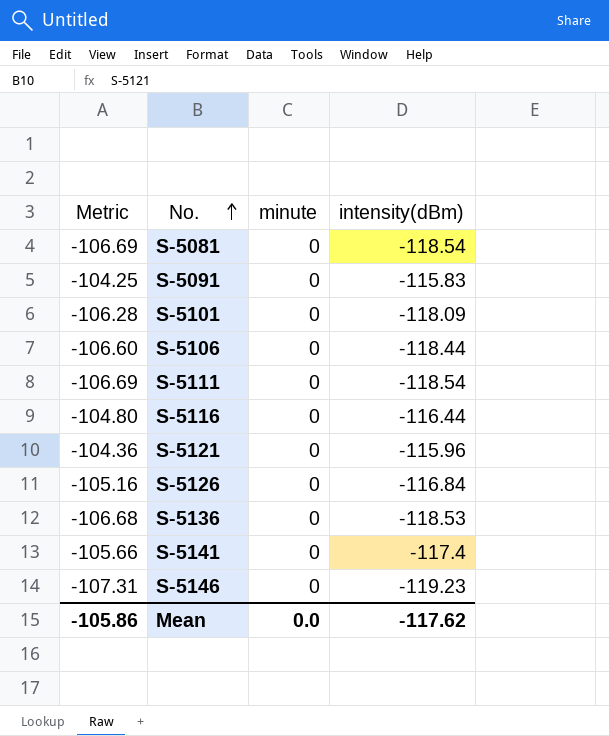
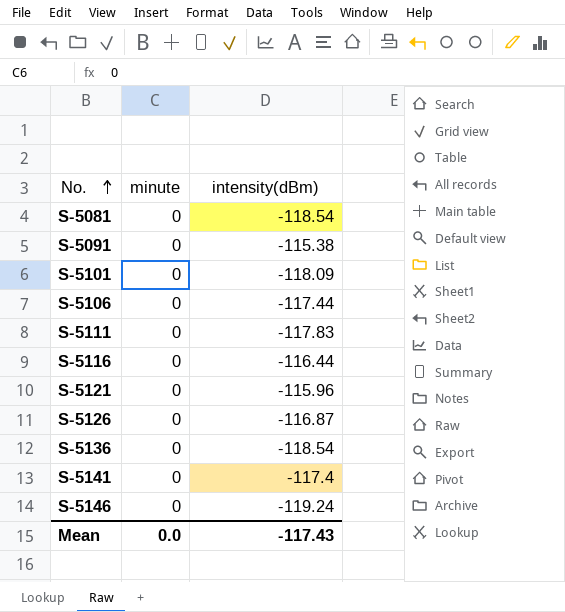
column Metric | formula: [intensity(dBm)] * 0.9 -> none
S-5091 | intensity(dBm): -115.83 -> -115.38
S-5106 | intensity(dBm): -118.44 -> -117.44
S-5111 | intensity(dBm): -118.54 -> -117.83
S-5126 | intensity(dBm): -116.84 -> -116.87
S-5136 | intensity(dBm): -118.53 -> -118.54
S-5146 | intensity(dBm): -119.23 -> -119.24
Mean | intensity(dBm): -117.62 -> -117.43

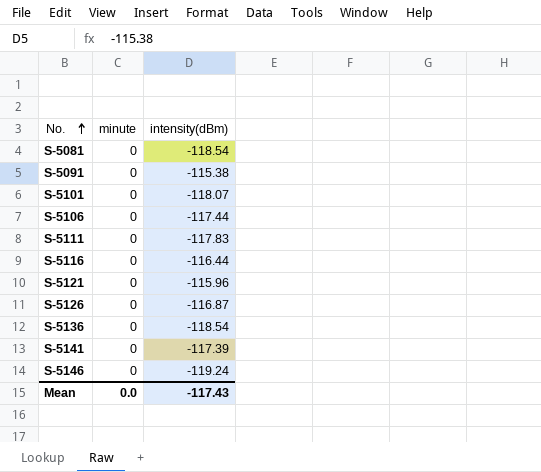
S-5101 | intensity(dBm): -118.09 -> -118.07
S-5141 | intensity(dBm): -117.4 -> -117.39

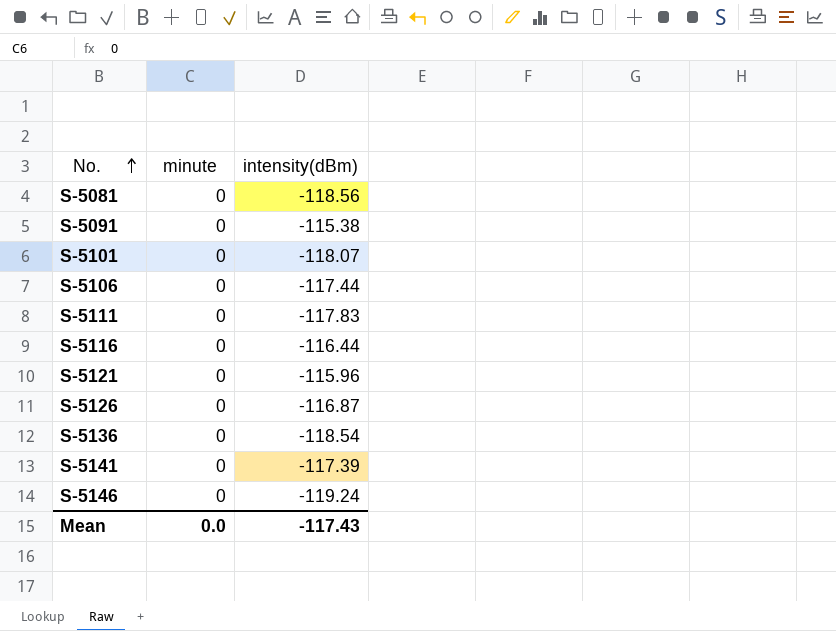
S-5081 | intensity(dBm): -118.54 -> -118.56

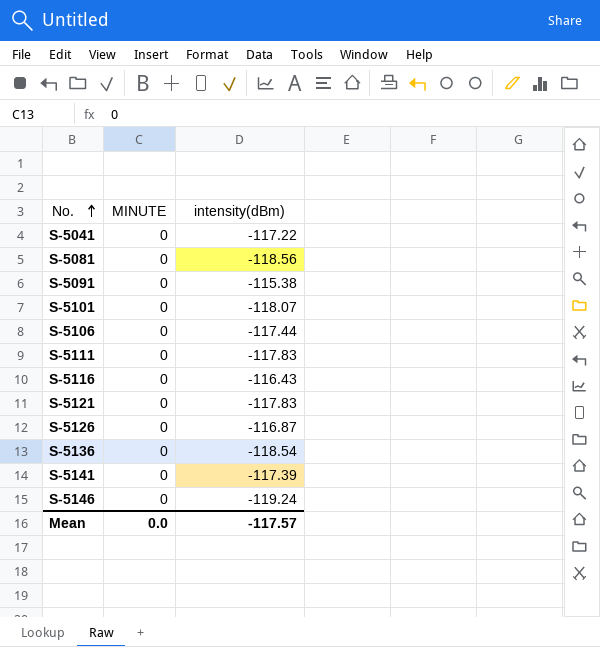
column name: minute -> MINUTE
row S-5041: none -> 0 | -117.22
S-5116 | intensity(dBm): -116.44 -> -116.43
S-5121 | intensity(dBm): -115.96 -> -117.83
Mean | intensity(dBm): -117.43 -> -117.57

